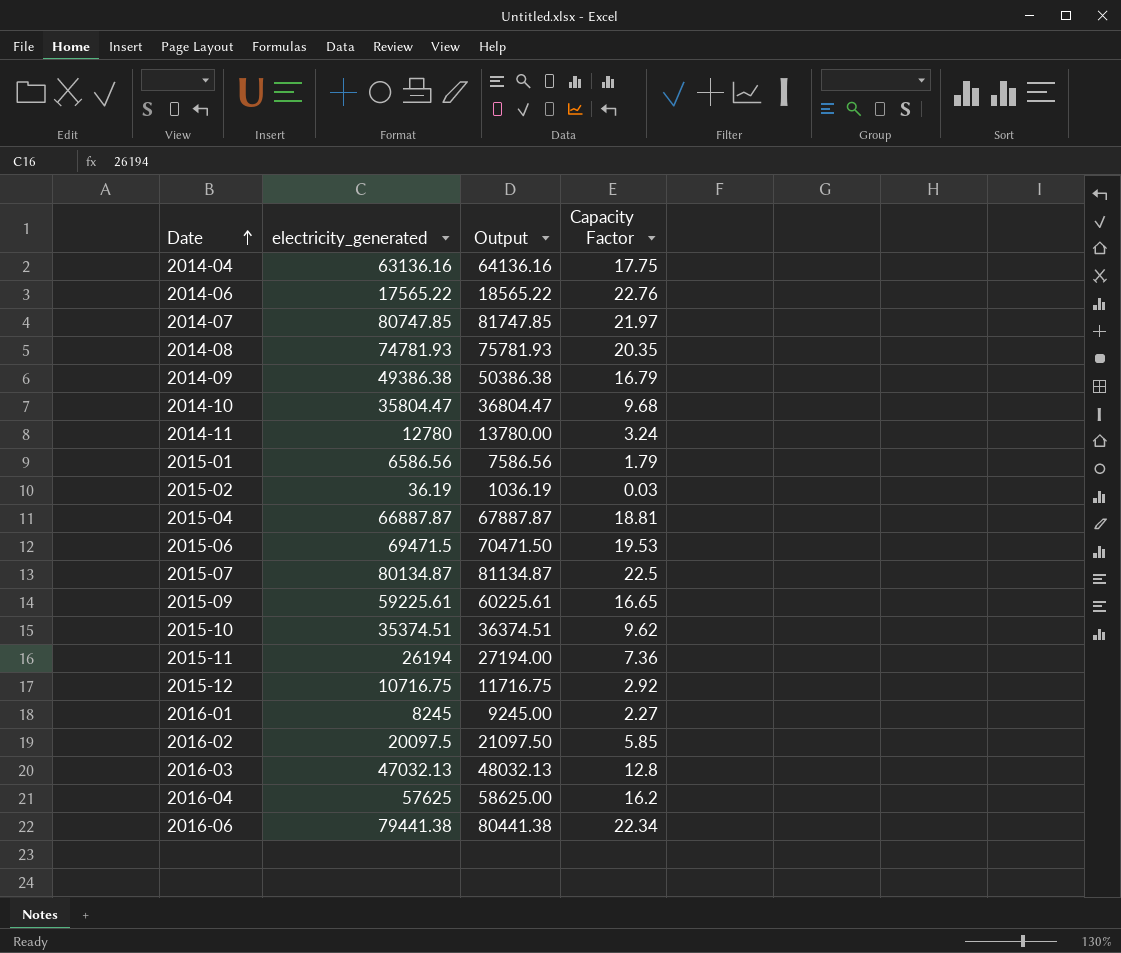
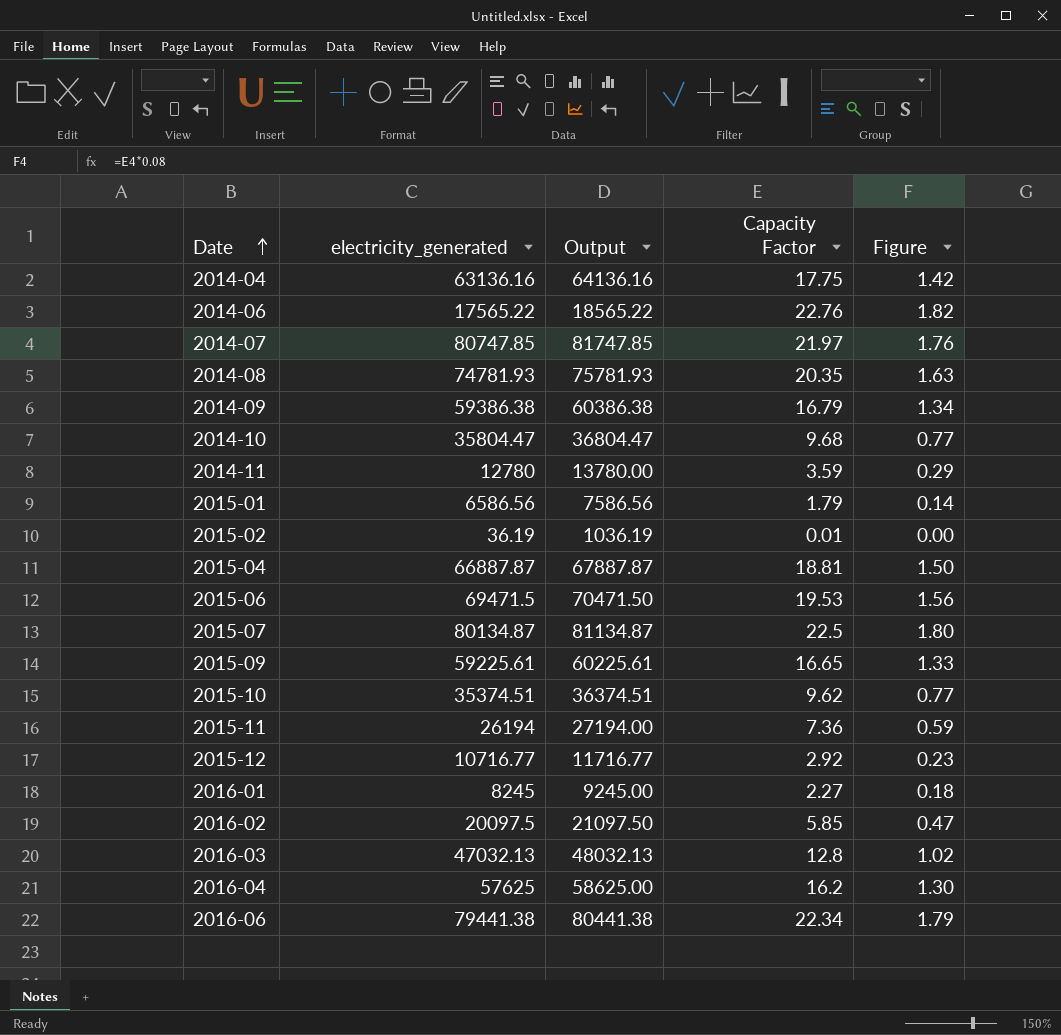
column Figure | formula: none -> [Capacity Factor] * 0.08
2014-09 | electricity_generated: 49386.38 -> 59386.38
2014-09 | Output: 50386.38 -> 60386.38
2014-11 | Capacity Factor: 3.24 -> 3.59
2015-02 | Capacity Factor: 0.03 -> 0.01
2015-12 | electricity_generated: 10716.75 -> 10716.77
2015-12 | Output: 11716.75 -> 11716.77

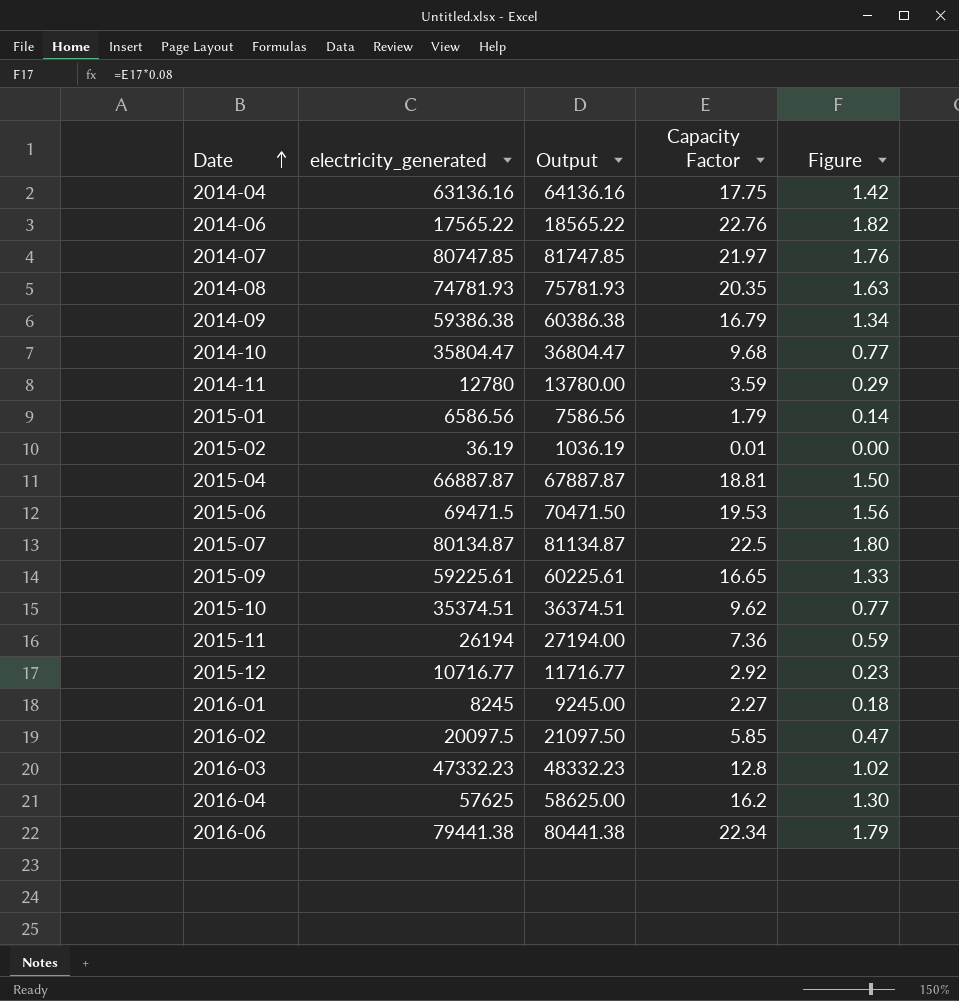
2016-03 | electricity_generated: 47032.13 -> 47332.23
2016-03 | Output: 48032.13 -> 48332.23

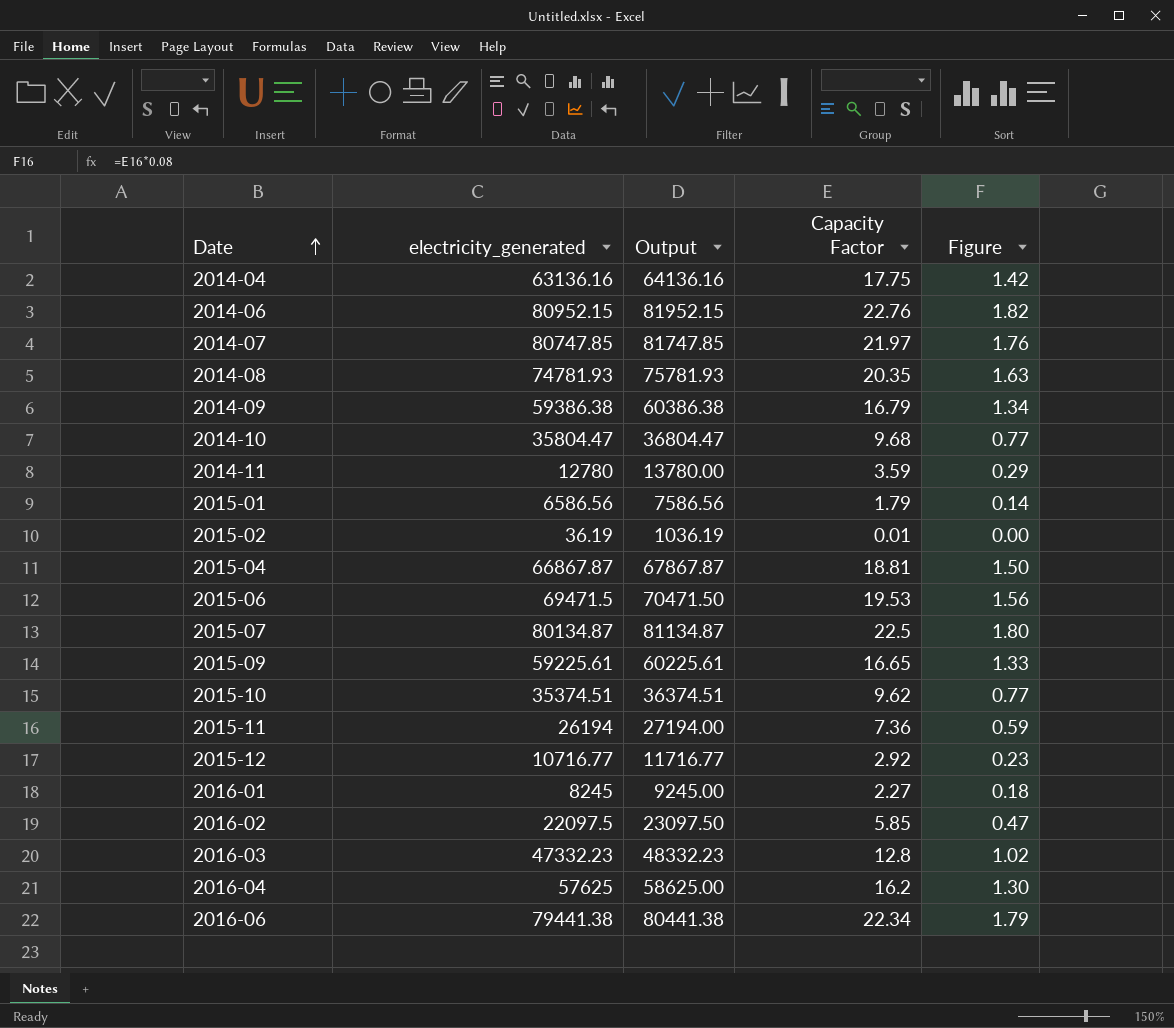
2014-06 | electricity_generated: 17565.22 -> 80952.15
2014-06 | Output: 18565.22 -> 81952.15
2015-04 | electricity_generated: 66887.87 -> 66867.87
2015-04 | Output: 67887.87 -> 67867.87
2016-02 | electricity_generated: 20097.5 -> 22097.5
2016-02 | Output: 21097.50 -> 23097.50

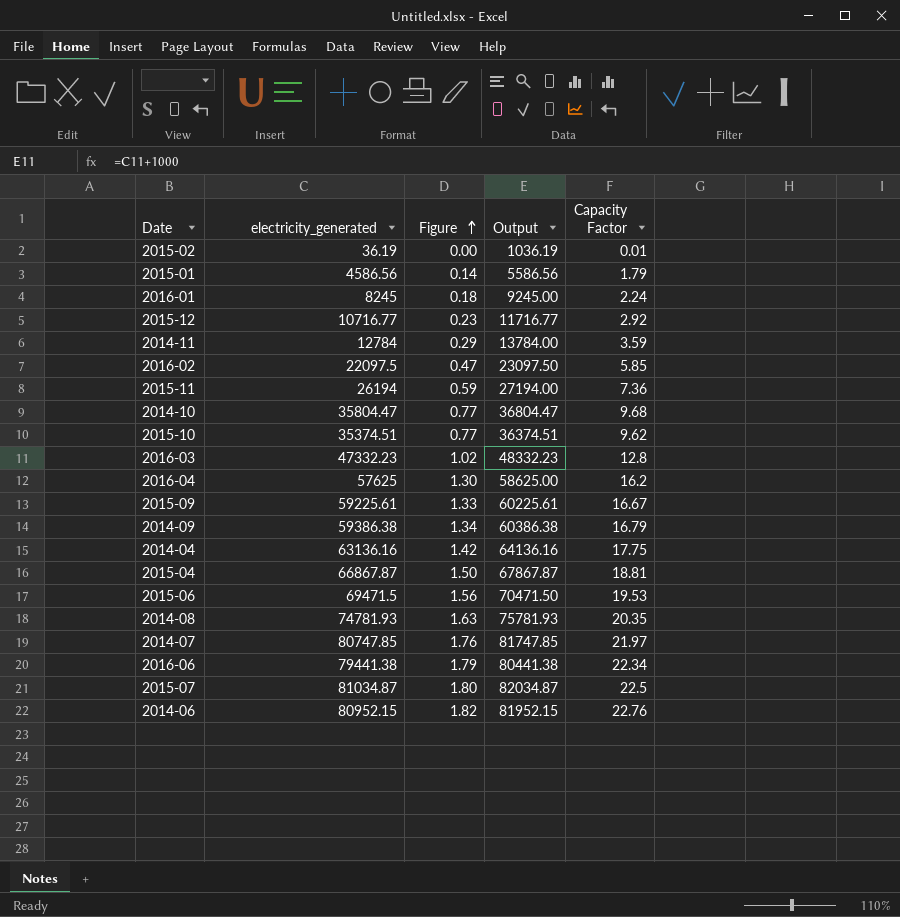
row order: Date ascending -> Figure ascending
column Figure | position: 5 -> 3
2015-01 | electricity_generated: 6586.56 -> 4586.56
2015-01 | Output: 7586.56 -> 5586.56
2016-01 | Capacity Factor: 2.27 -> 2.24
2014-11 | electricity_generated: 12780 -> 12784
2014-11 | Output: 13780.00 -> 13784.00
2015-09 | Capacity Factor: 16.65 -> 16.67
2015-07 | electricity_generated: 80134.87 -> 81034.87
2015-07 | Output: 81134.87 -> 82034.87

